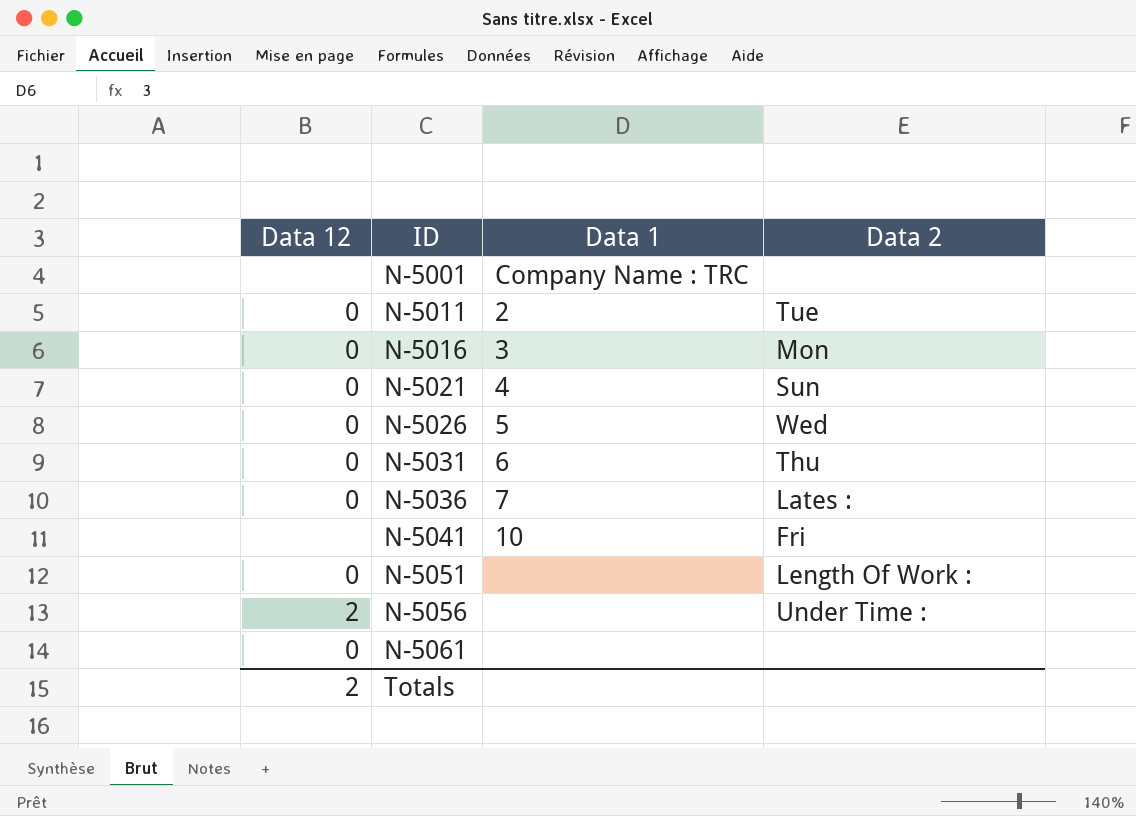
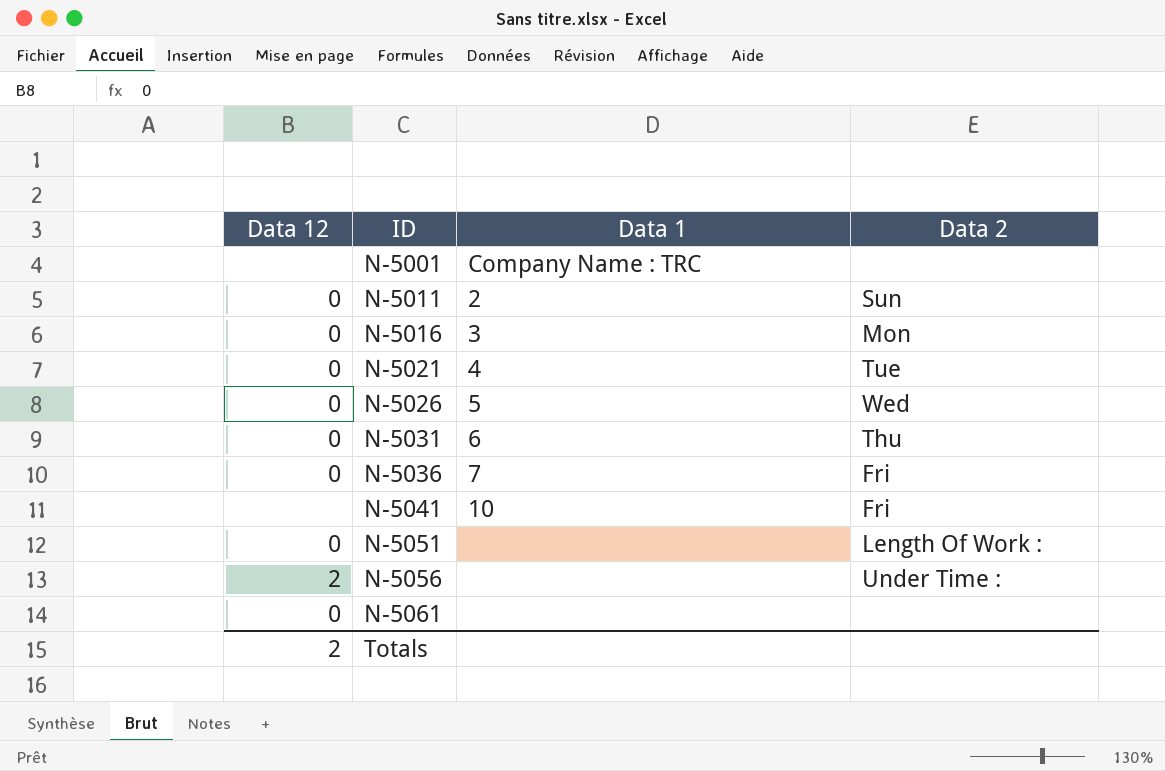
N-5011 | Data 2: Tue -> Sun
N-5021 | Data 2: Sun -> Tue
N-5036 | Data 2: Lates : -> Fri

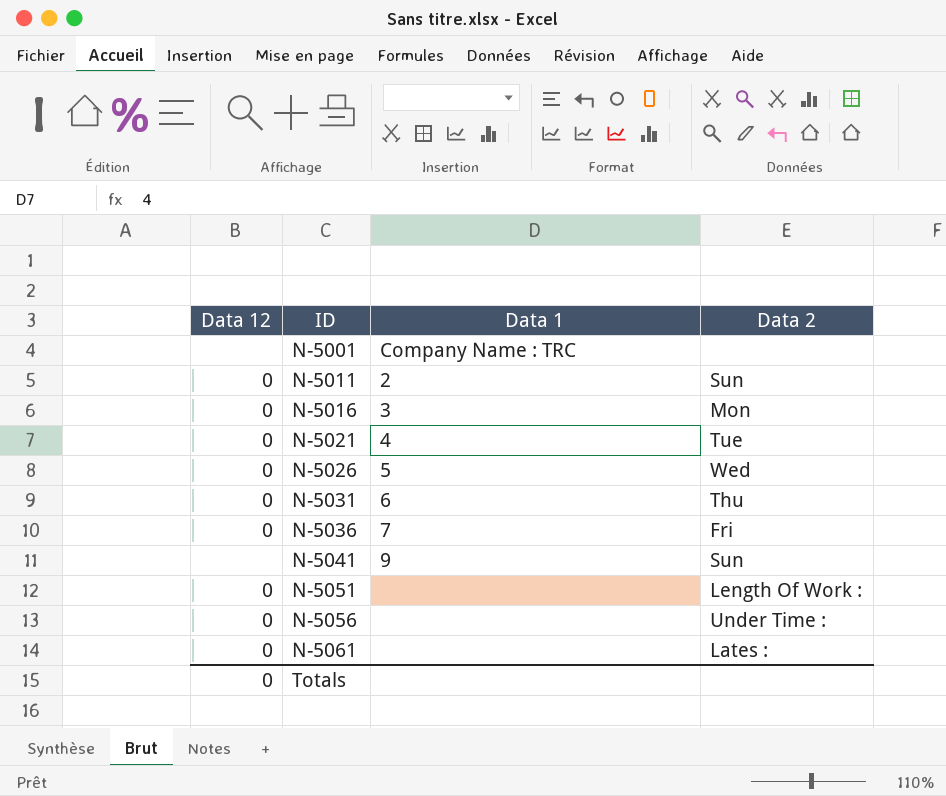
N-5041 | Data 1: 10 -> 9
N-5041 | Data 2: Fri -> Sun
N-5056 | Data 12: 2 -> 0
N-5061 | Data 2: none -> Lates :
Totals | Data 12: 2 -> 0

